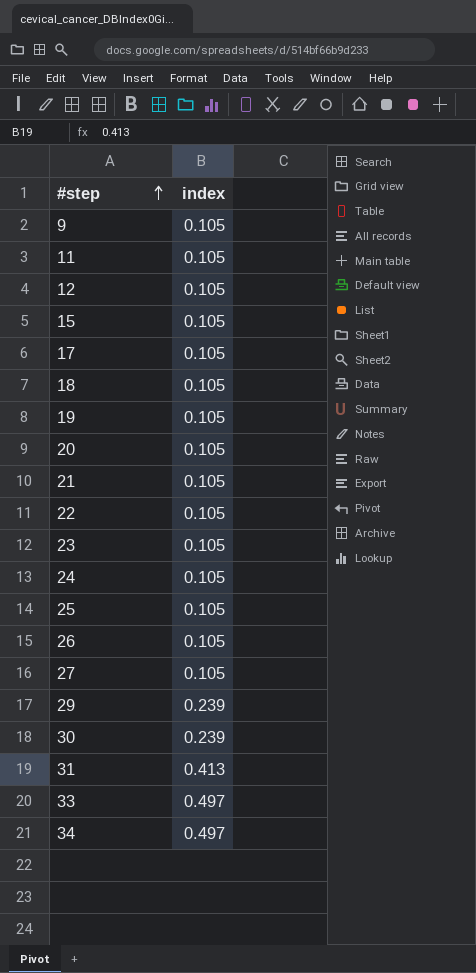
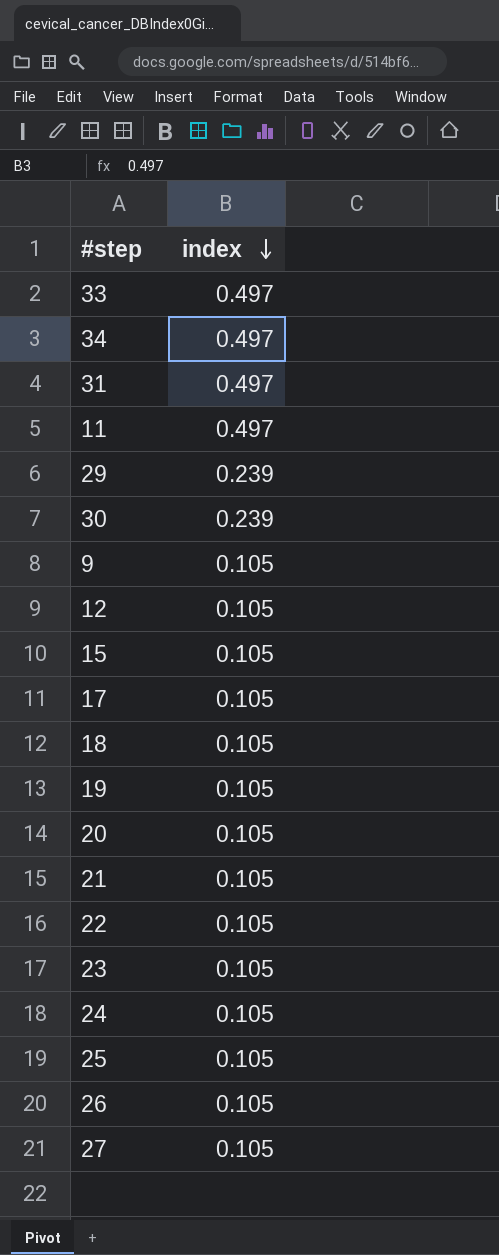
row order: #step ascending -> index descending
31 | index: 0.413 -> 0.497
11 | index: 0.105 -> 0.497

